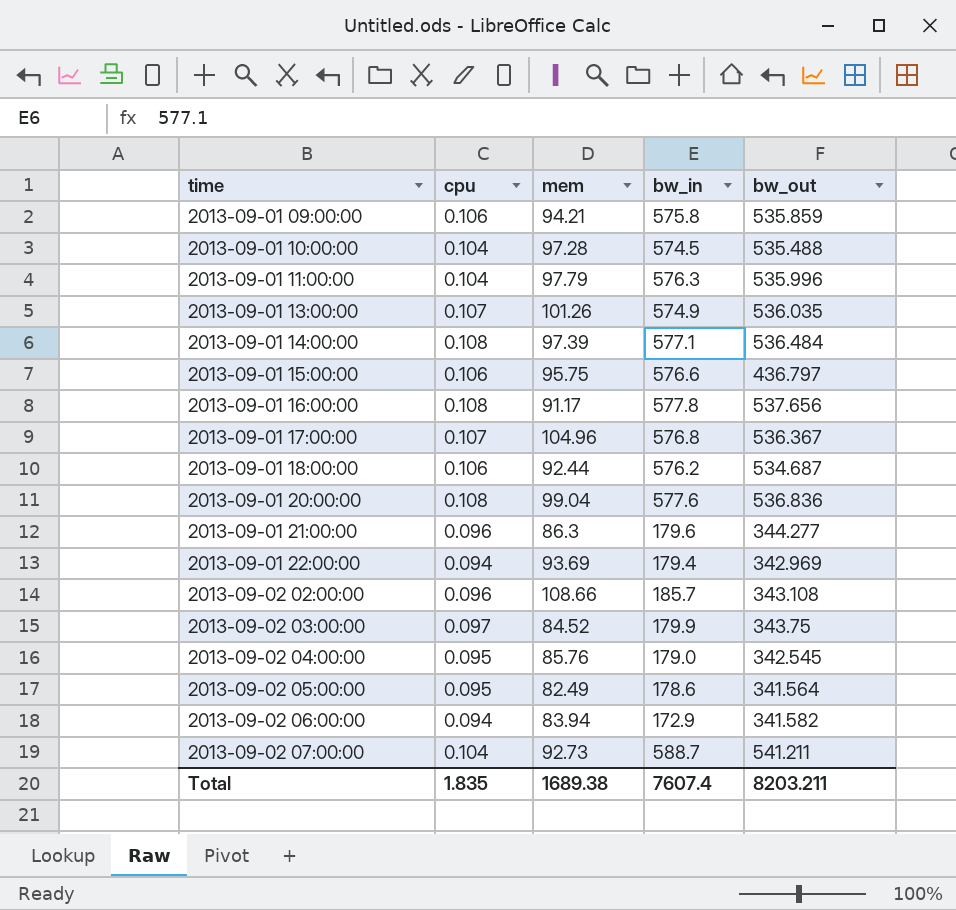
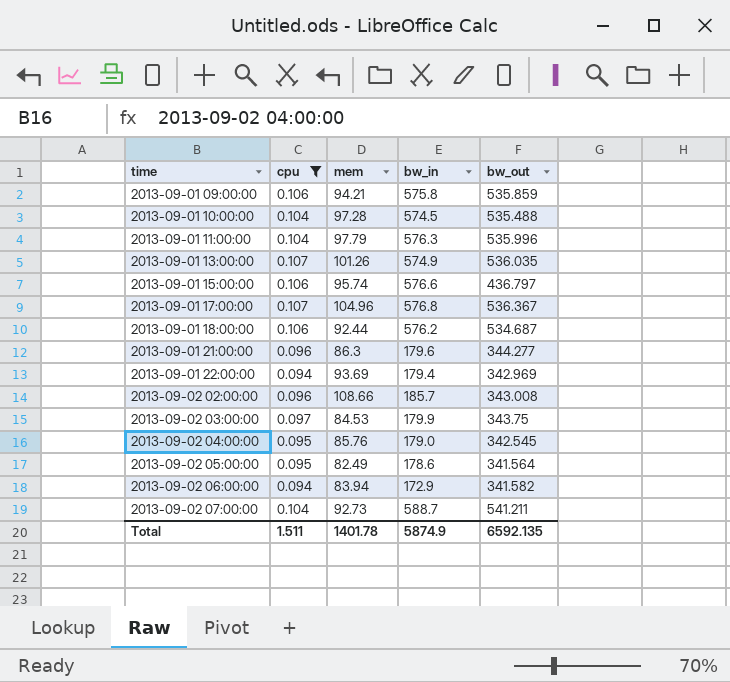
filter: none -> cpu != 0.108
2013-09-01 15:00:00 | mem: 95.75 -> 95.74
2013-09-02 02:00:00 | bw_out: 343.108 -> 343.008
2013-09-02 03:00:00 | mem: 84.52 -> 84.53
Total | cpu: 1.835 -> 1.511
Total | mem: 1689.38 -> 1401.78
Total | bw_in: 7607.4 -> 5874.9
Total | bw_out: 8203.211 -> 6592.135

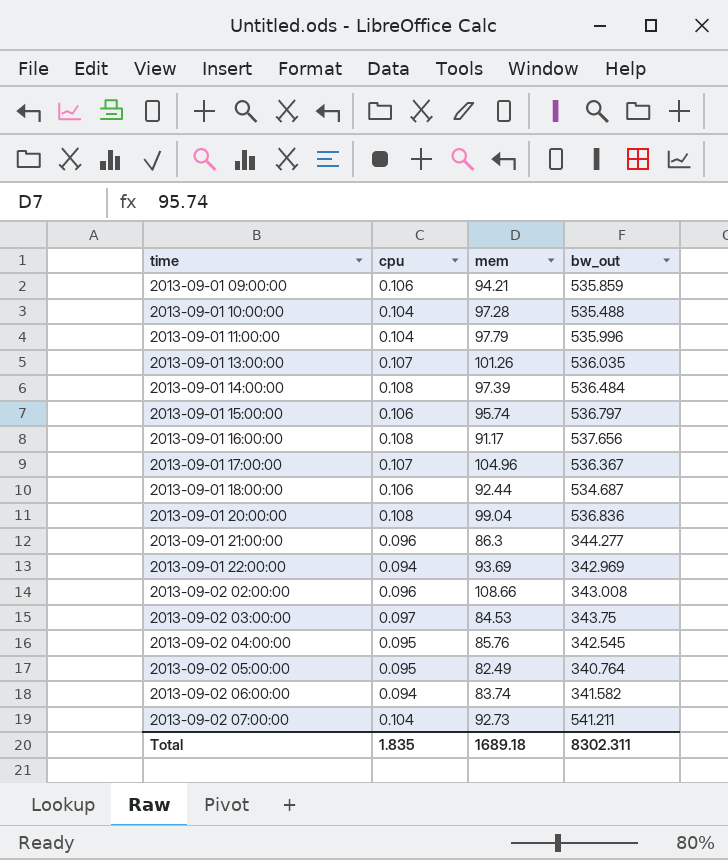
filter: cpu != 0.108 -> none
column bw_in | position: 4 -> none
2013-09-01 15:00:00 | bw_out: 436.797 -> 536.797
2013-09-02 05:00:00 | bw_out: 341.564 -> 340.764
2013-09-02 06:00:00 | mem: 83.94 -> 83.74
Total | cpu: 1.511 -> 1.835
Total | mem: 1401.78 -> 1689.18
Total | bw_out: 6592.135 -> 8302.311

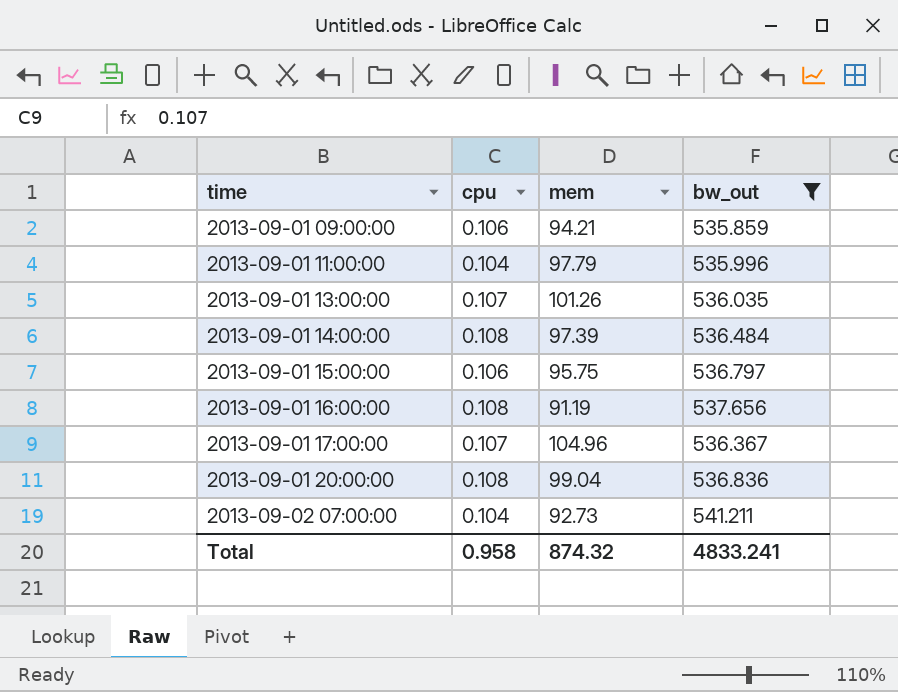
filter: none -> bw_out >= 535.859
2013-09-01 15:00:00 | mem: 95.74 -> 95.75
2013-09-01 16:00:00 | mem: 91.17 -> 91.19
Total | cpu: 1.835 -> 0.958
Total | mem: 1689.18 -> 874.32
Total | bw_out: 8302.311 -> 4833.241

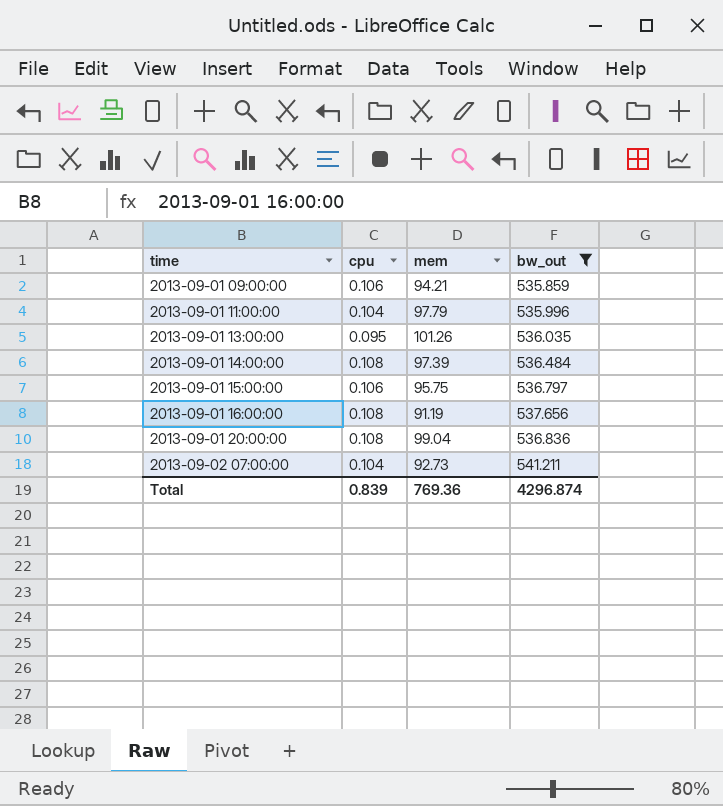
row 2013-09-01 17:00:00: 0.107 | 104.96 | 536.367 -> none
2013-09-01 13:00:00 | cpu: 0.107 -> 0.095
Total | cpu: 0.958 -> 0.839
Total | mem: 874.32 -> 769.36
Total | bw_out: 4833.241 -> 4296.874

